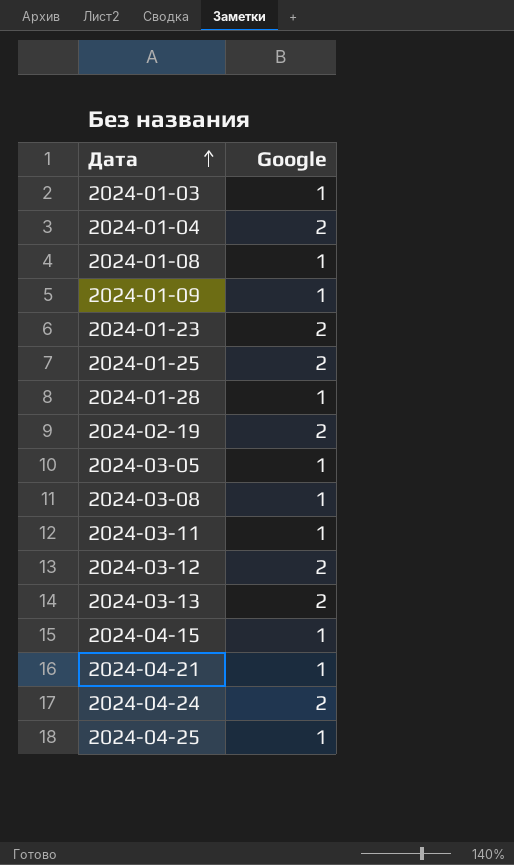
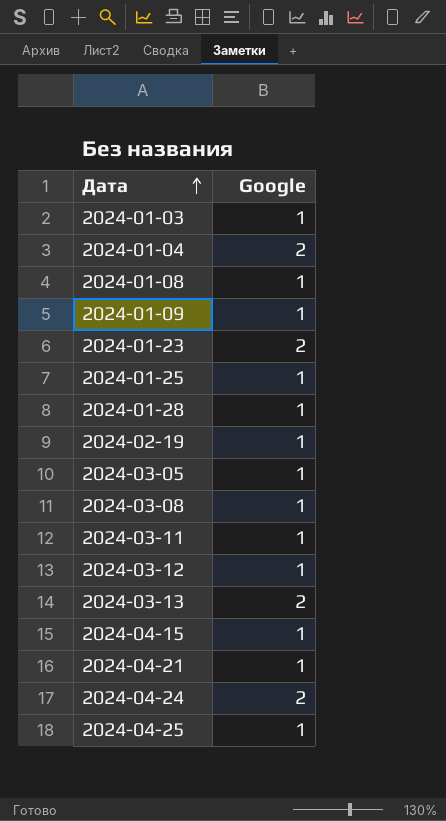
2024-01-25 | Google: 2 -> 1
2024-02-19 | Google: 2 -> 1
2024-03-12 | Google: 2 -> 1

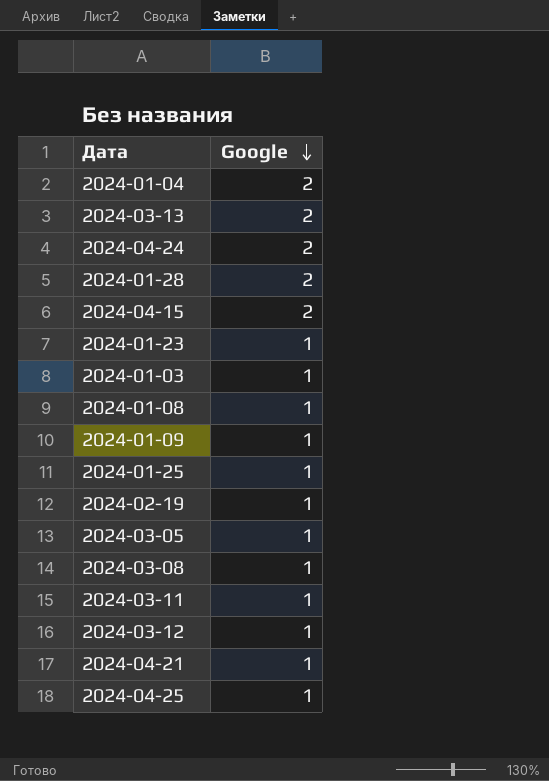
row order: Дата ascending -> Google descending
2024-01-28 | Google: 1 -> 2
2024-04-15 | Google: 1 -> 2
2024-01-23 | Google: 2 -> 1

